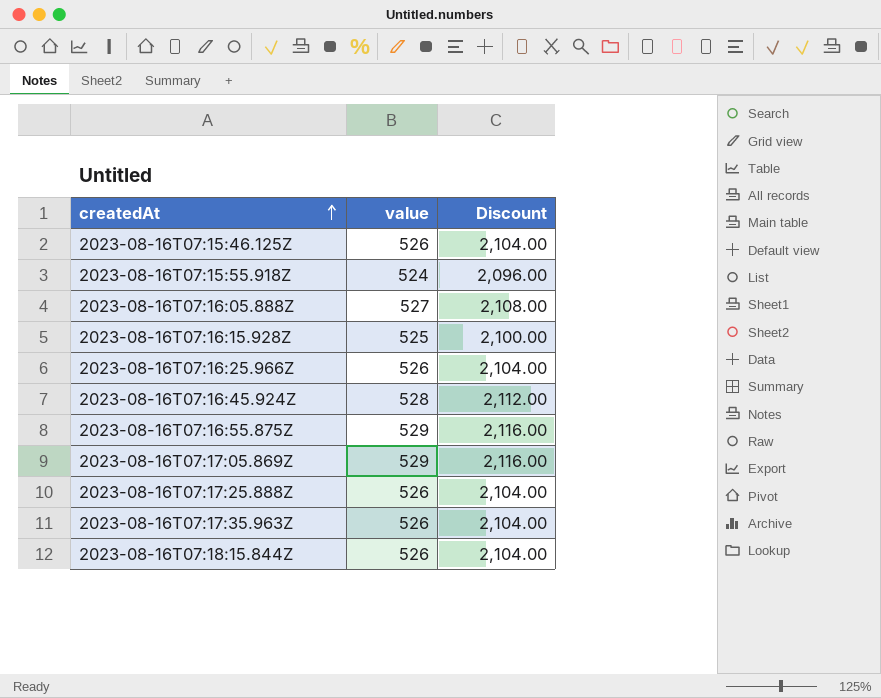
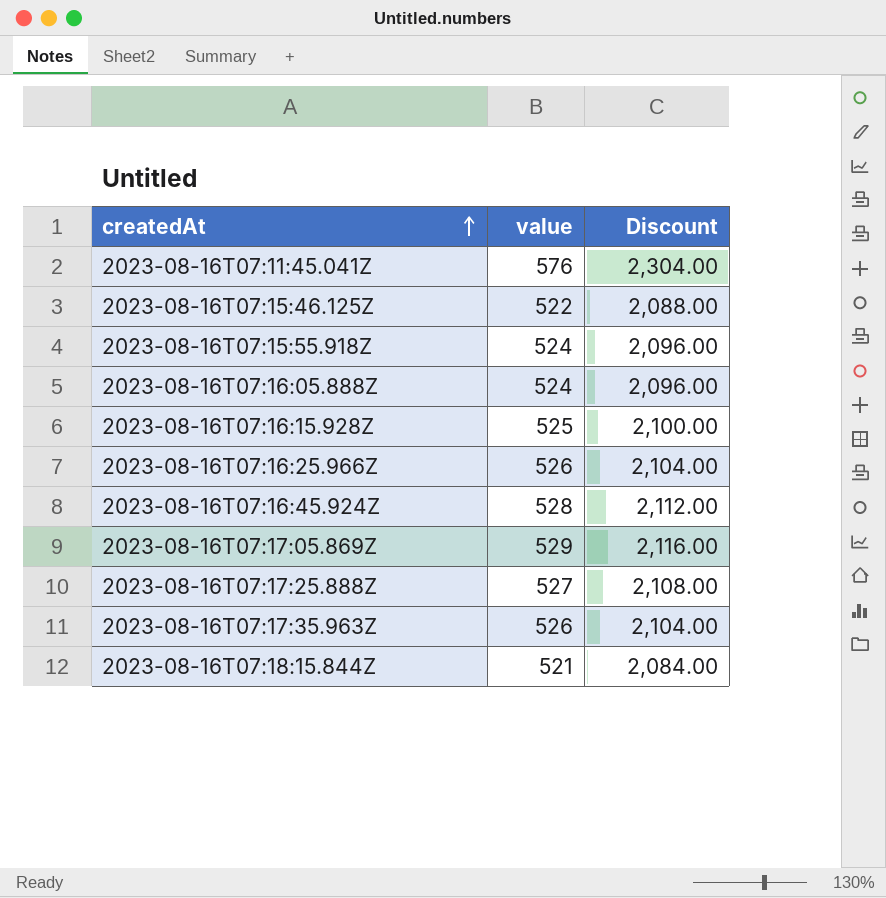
row 2023-08-16T07:16:55.875Z: 529 | 2,116.00 -> none
row 2023-08-16T07:11:45.041Z: none -> 576 | 2,304.00
2023-08-16T07:15:46.125Z | value: 526 -> 522
2023-08-16T07:15:46.125Z | Discount: 2,104.00 -> 2,088.00
2023-08-16T07:16:05.888Z | value: 527 -> 524
2023-08-16T07:16:05.888Z | Discount: 2,108.00 -> 2,096.00
2023-08-16T07:17:25.888Z | value: 526 -> 527
2023-08-16T07:17:25.888Z | Discount: 2,104.00 -> 2,108.00
2023-08-16T07:18:15.844Z | value: 526 -> 521
2023-08-16T07:18:15.844Z | Discount: 2,104.00 -> 2,084.00

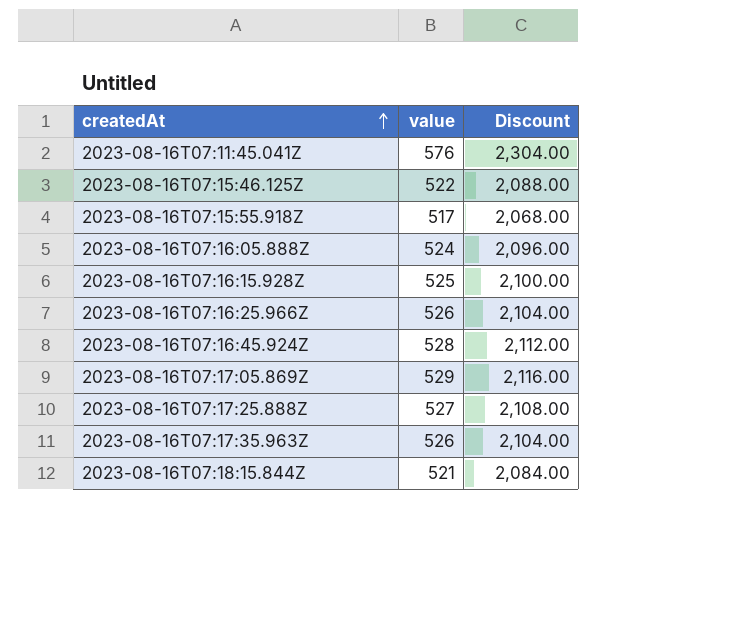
2023-08-16T07:15:55.918Z | value: 524 -> 517
2023-08-16T07:15:55.918Z | Discount: 2,096.00 -> 2,068.00

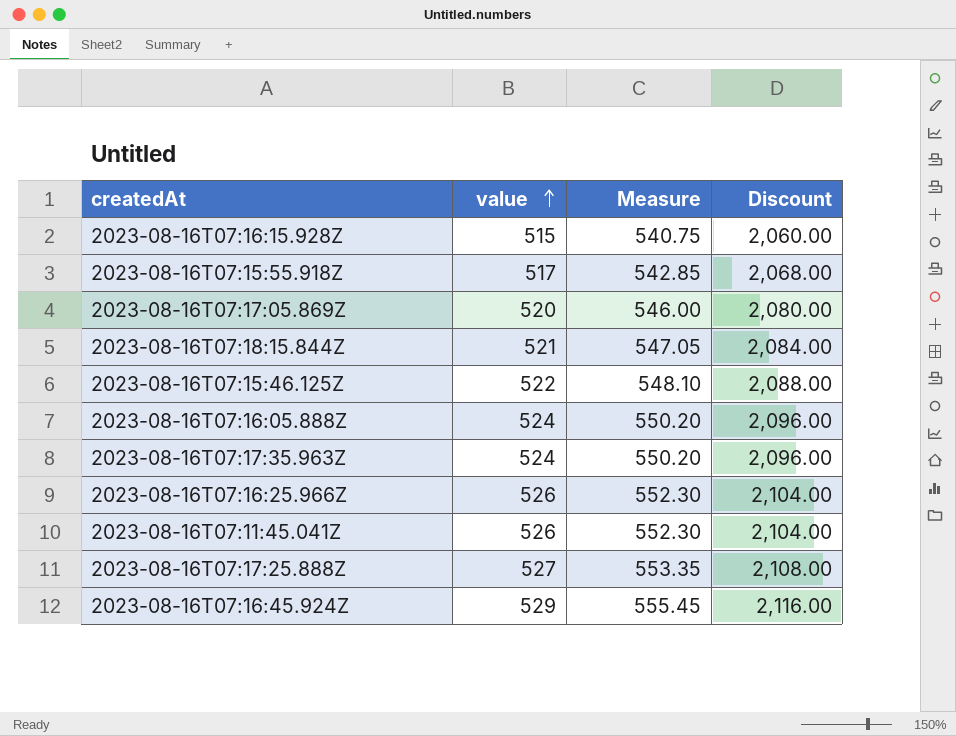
row order: createdAt ascending -> value ascending
column Measure | formula: none -> [value] * 1.05
2023-08-16T07:16:15.928Z | value: 525 -> 515
2023-08-16T07:16:15.928Z | Discount: 2,100.00 -> 2,060.00
2023-08-16T07:17:05.869Z | value: 529 -> 520
2023-08-16T07:17:05.869Z | Discount: 2,116.00 -> 2,080.00
2023-08-16T07:17:35.963Z | value: 526 -> 524
2023-08-16T07:17:35.963Z | Discount: 2,104.00 -> 2,096.00
2023-08-16T07:11:45.041Z | value: 576 -> 526
2023-08-16T07:11:45.041Z | Discount: 2,304.00 -> 2,104.00
2023-08-16T07:16:45.924Z | value: 528 -> 529
2023-08-16T07:16:45.924Z | Discount: 2,112.00 -> 2,116.00

